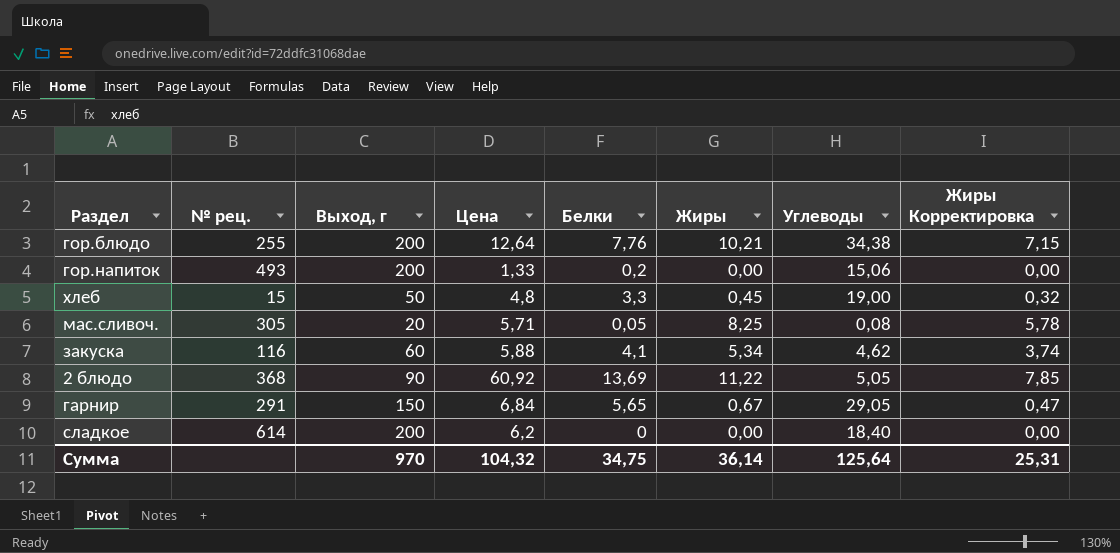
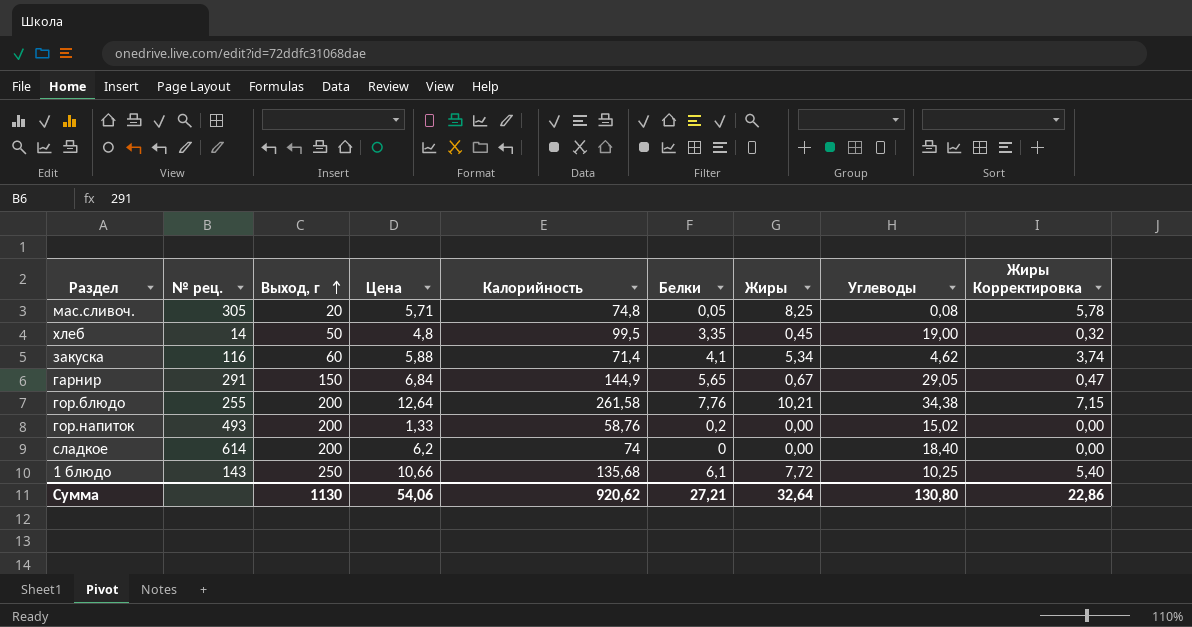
row order: none -> Выход, г ascending
column Калорийность | position: none -> 5
row 2 блюдо: 368 | 90 | 60,92 | 13,69 | 11,22 | 5,05 | 7,85 -> none
хлеб | № рец.: 15 -> 14
хлеб | Белки: 3,3 -> 3,35
гор.напиток | Углеводы: 15,06 -> 15,02
row 1 блюдо: none -> 143 | 250 | 10,66 | 135,68 | 6,1 | 7,72 | 10,25 | 5,40
Сумма | Выход, г: 970 -> 1130
Сумма | Цена: 104,32 -> 54,06
Сумма | Белки: 34,75 -> 27,21
Сумма | Жиры: 36,14 -> 32,64
Сумма | Углеводы: 125,64 -> 130,80
Сумма | Жиры Корректировка: 25,31 -> 22,86

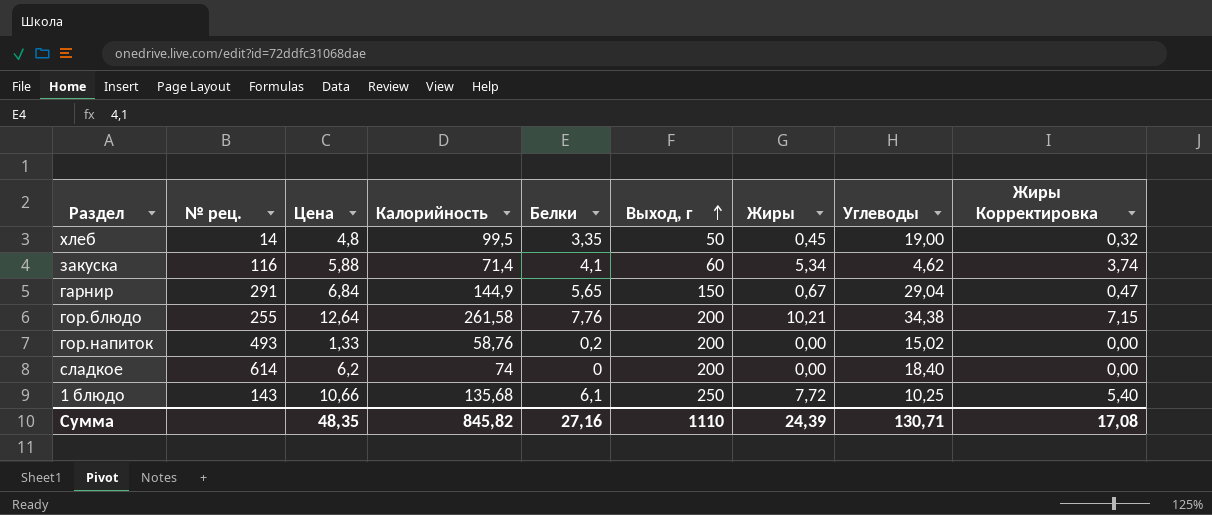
column Выход, г | position: 3 -> 6
row мас.сливоч.: 305 | 20 | 5,71 | 74,8 | 0,05 | 8,25 | 0,08 | 5,78 -> none
гарнир | Углеводы: 29,05 -> 29,04
Сумма | Цена: 54,06 -> 48,35
Сумма | Калорийность: 920,62 -> 845,82
Сумма | Белки: 27,21 -> 27,16
Сумма | Выход, г: 1130 -> 1110
Сумма | Жиры: 32,64 -> 24,39
Сумма | Углеводы: 130,80 -> 130,71
Сумма | Жиры Корректировка: 22,86 -> 17,08

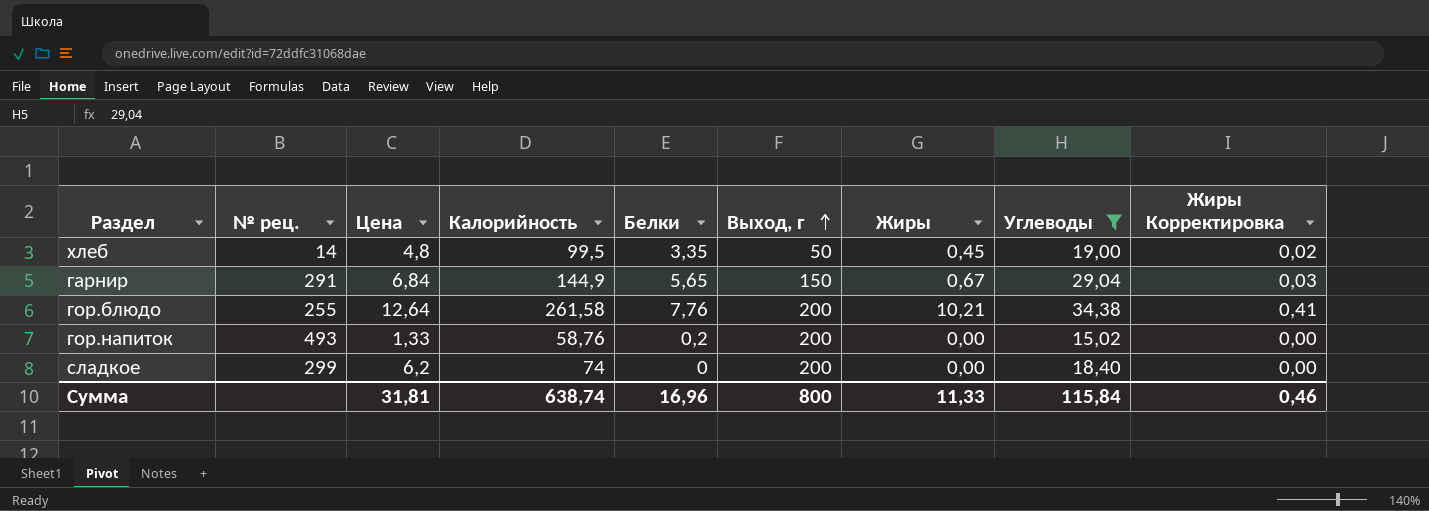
filter: none -> Углеводы >= 15,02
column Жиры Корректировка | formula: [Жиры] * 0,7 -> [Жиры] * 0,04
сладкое | № рец.: 614 -> 299
Сумма | Цена: 48,35 -> 31,81
Сумма | Калорийность: 845,82 -> 638,74
Сумма | Белки: 27,16 -> 16,96
Сумма | Выход, г: 1110 -> 800
Сумма | Жиры: 24,39 -> 11,33
Сумма | Углеводы: 130,71 -> 115,84
Сумма | Жиры Корректировка: 17,08 -> 0,46

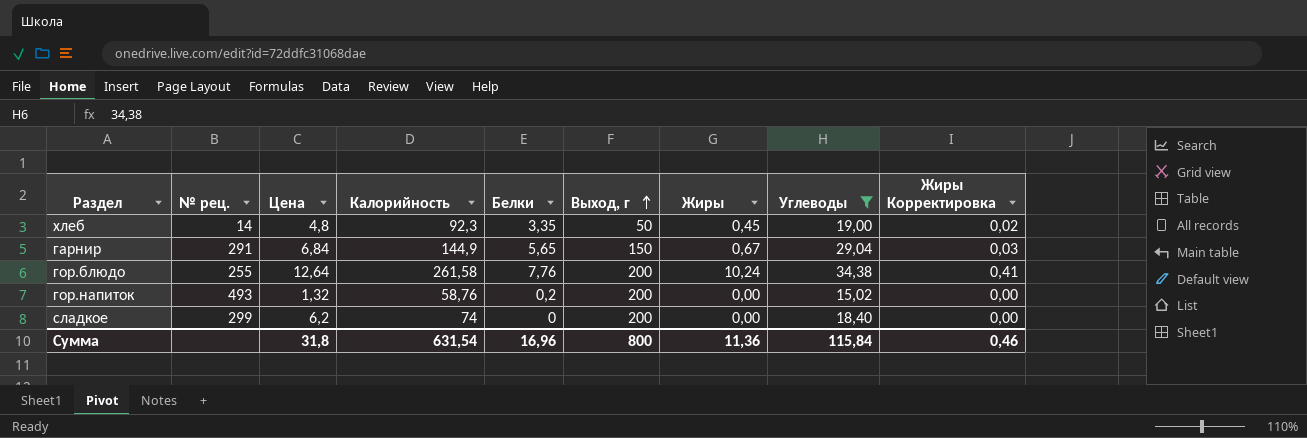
хлеб | Калорийность: 99,5 -> 92,3
гор.блюдо | Жиры: 10,21 -> 10,24
гор.напиток | Цена: 1,33 -> 1,32
Сумма | Цена: 31,81 -> 31,8
Сумма | Калорийность: 638,74 -> 631,54
Сумма | Жиры: 11,33 -> 11,36

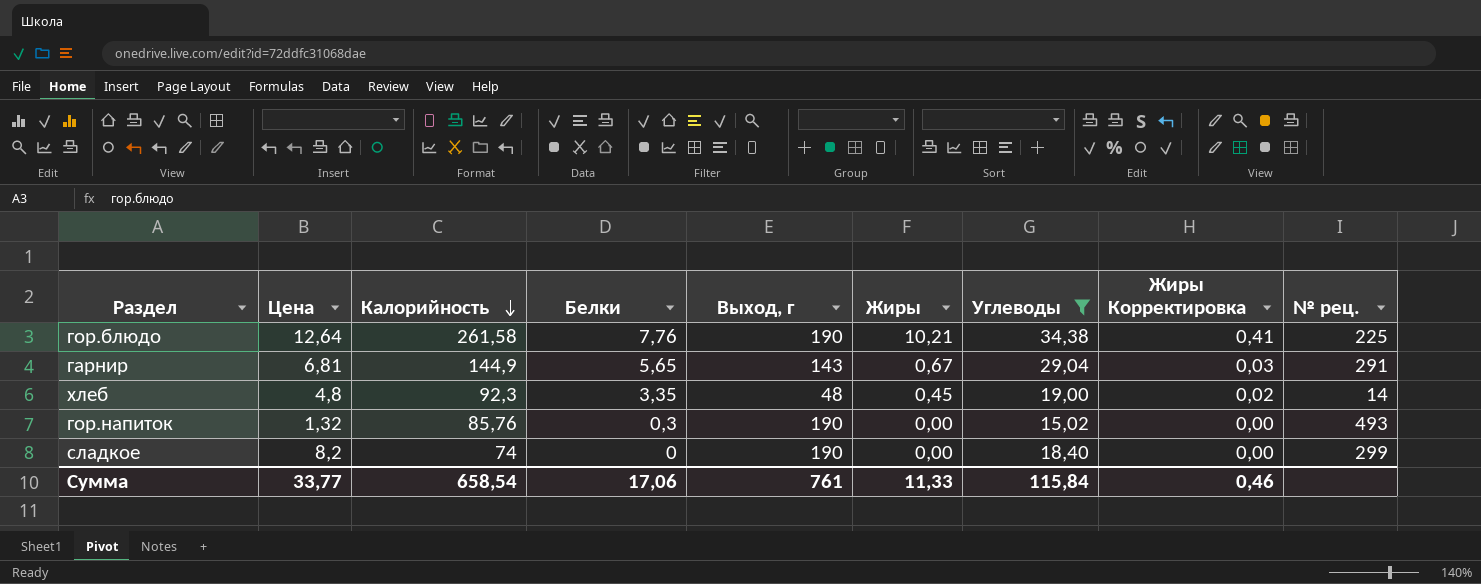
row order: Выход, г ascending -> Калорийность descending
column № рец. | position: 2 -> 9
гор.блюдо | Выход, г: 200 -> 190
гор.блюдо | Жиры: 10,24 -> 10,21
гор.блюдо | № рец.: 255 -> 225
гарнир | Цена: 6,84 -> 6,81
гарнир | Выход, г: 150 -> 143
хлеб | Выход, г: 50 -> 48
гор.напиток | Калорийность: 58,76 -> 85,76
гор.напиток | Белки: 0,2 -> 0,3
гор.напиток | Выход, г: 200 -> 190
сладкое | Цена: 6,2 -> 8,2
сладкое | Выход, г: 200 -> 190
Сумма | Цена: 31,8 -> 33,77
Сумма | Калорийность: 631,54 -> 658,54
Сумма | Белки: 16,96 -> 17,06
Сумма | Выход, г: 800 -> 761
Сумма | Жиры: 11,36 -> 11,33

